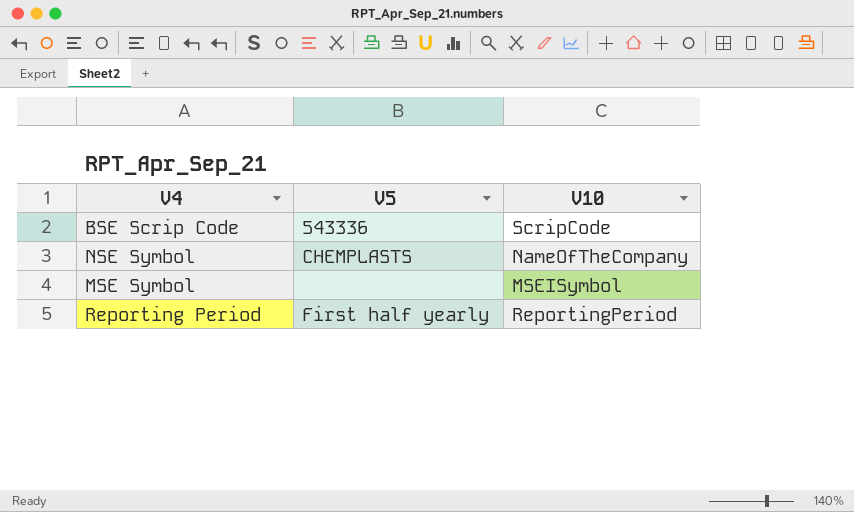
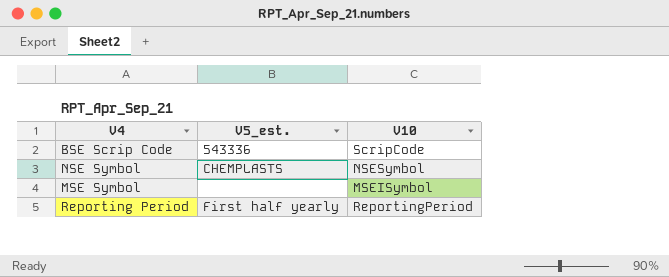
column name: V5 -> V5_est.
NSE Symbol | V10: NameOfTheCompany -> NSESymbol

